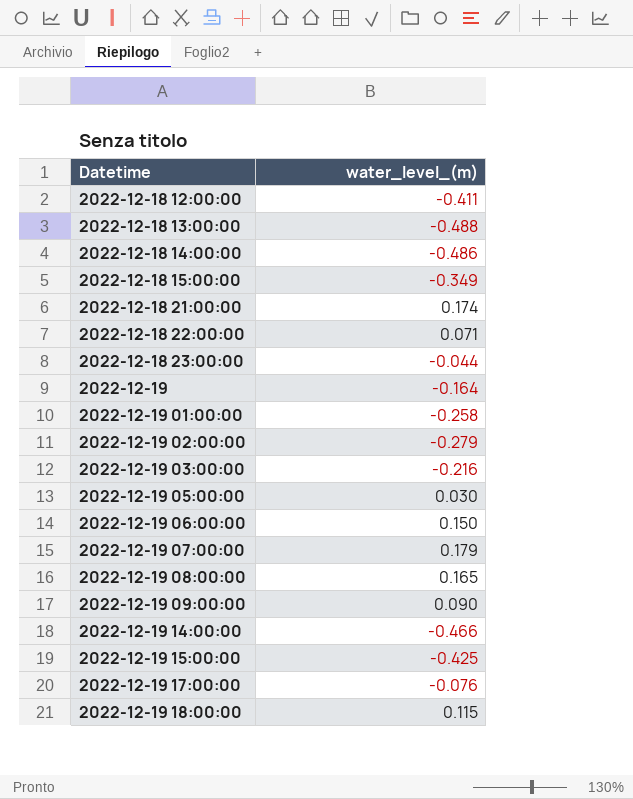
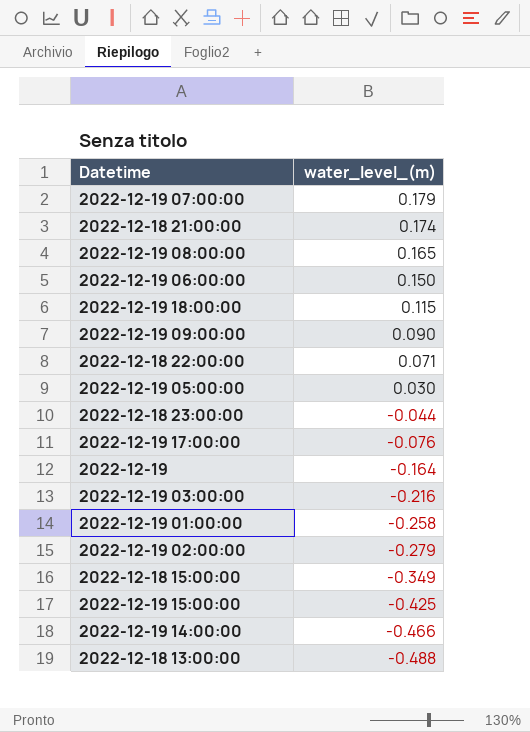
row order: Datetime ascending -> water_level_(m) descending
row 2022-12-18 12:00:00: -0.411 -> none
row 2022-12-18 14:00:00: -0.486 -> none

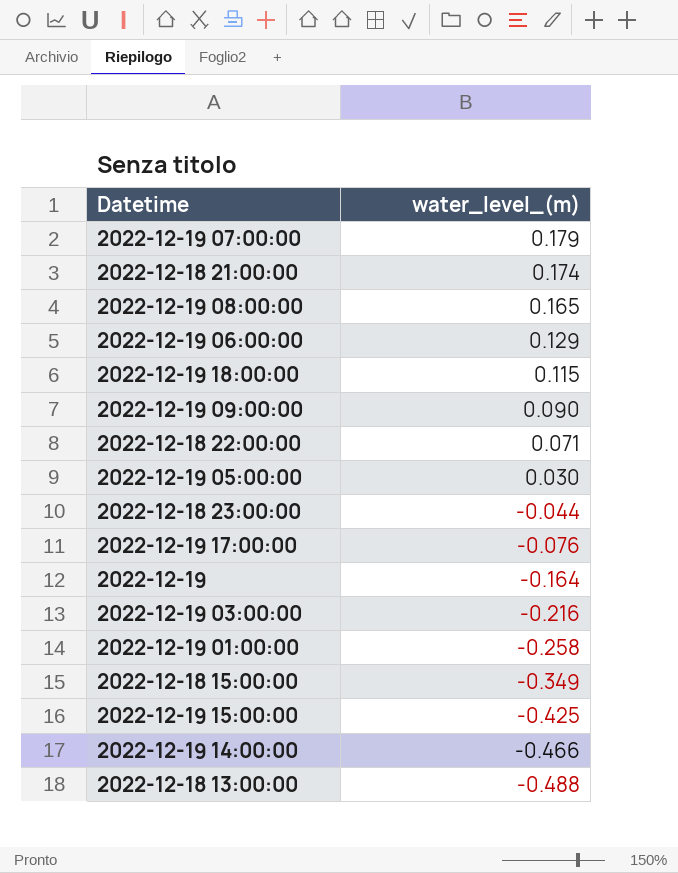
row 2022-12-19 02:00:00: -0.279 -> none
2022-12-19 06:00:00 | water_level_(m): 0.150 -> 0.129

